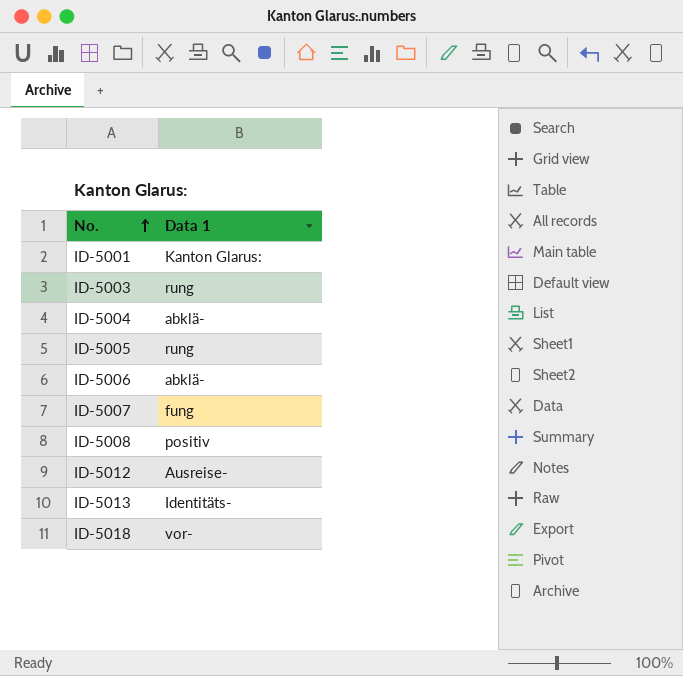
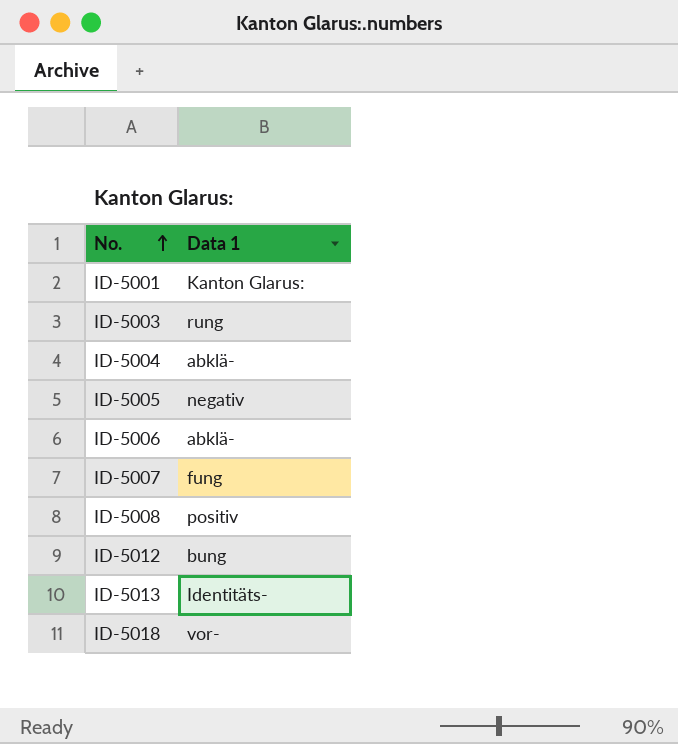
ID-5005 | Data 1: rung -> negativ
ID-5012 | Data 1: Ausreise- -> bung

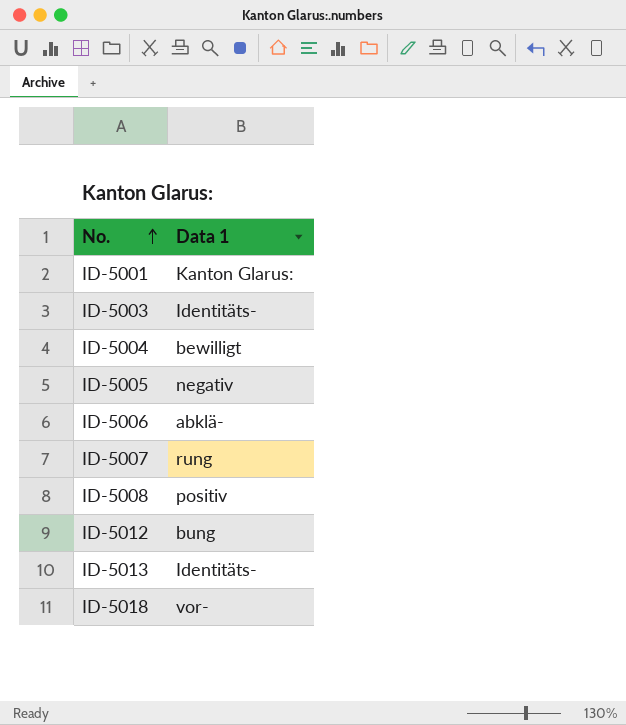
ID-5003 | Data 1: rung -> Identitäts-
ID-5004 | Data 1: abklä- -> bewilligt
ID-5007 | Data 1: fung -> rung

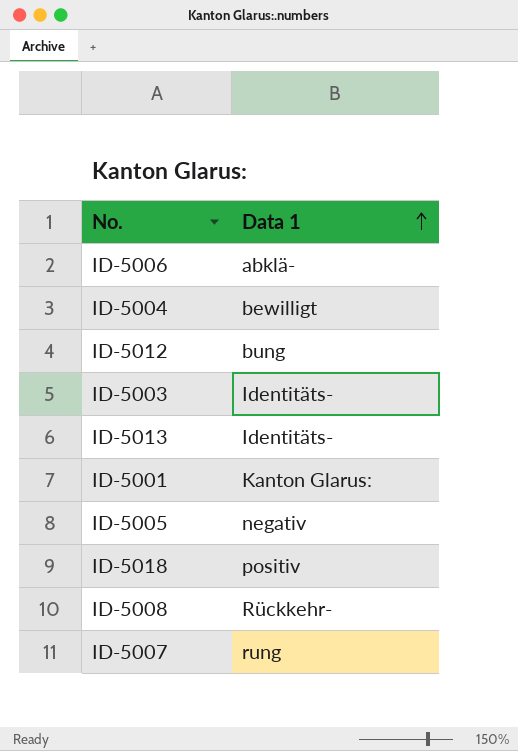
row order: No. ascending -> Data 1 ascending
ID-5018 | Data 1: vor- -> positiv
ID-5008 | Data 1: positiv -> Rückkehr-

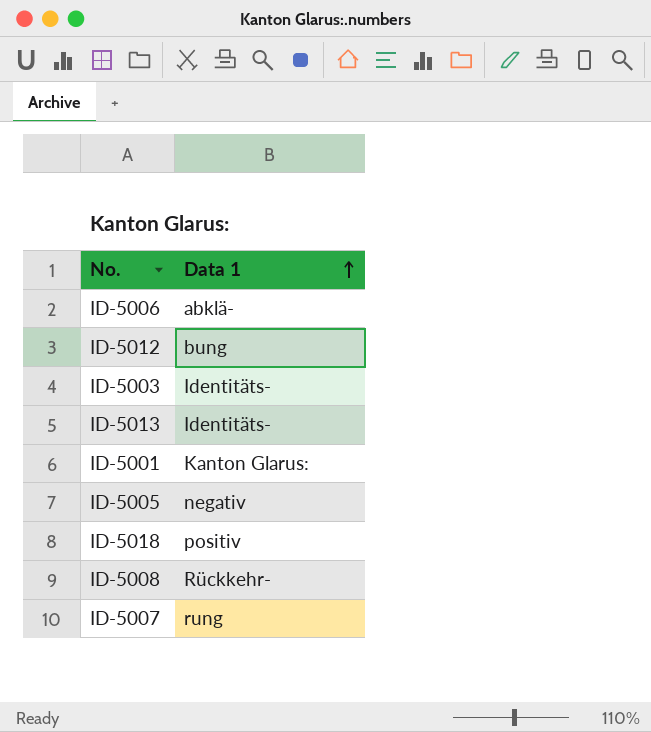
row ID-5004: bewilligt -> none

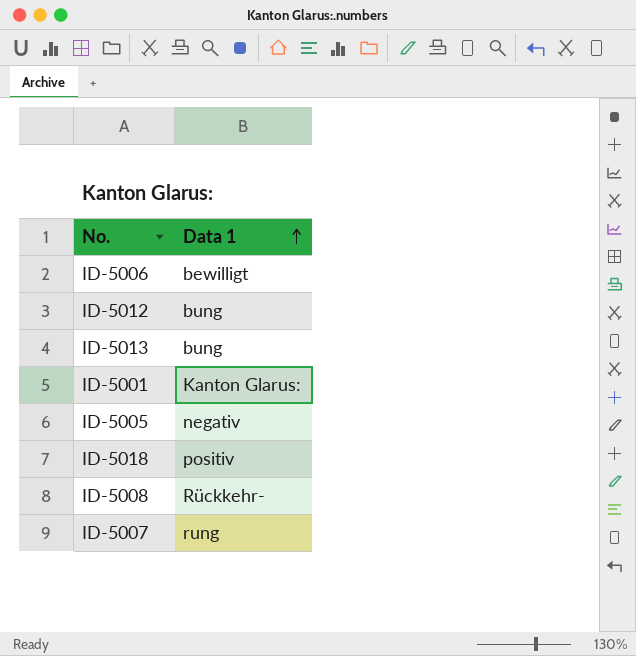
row ID-5003: Identitäts- -> none
ID-5006 | Data 1: abklä- -> bewilligt
ID-5013 | Data 1: Identitäts- -> bung

